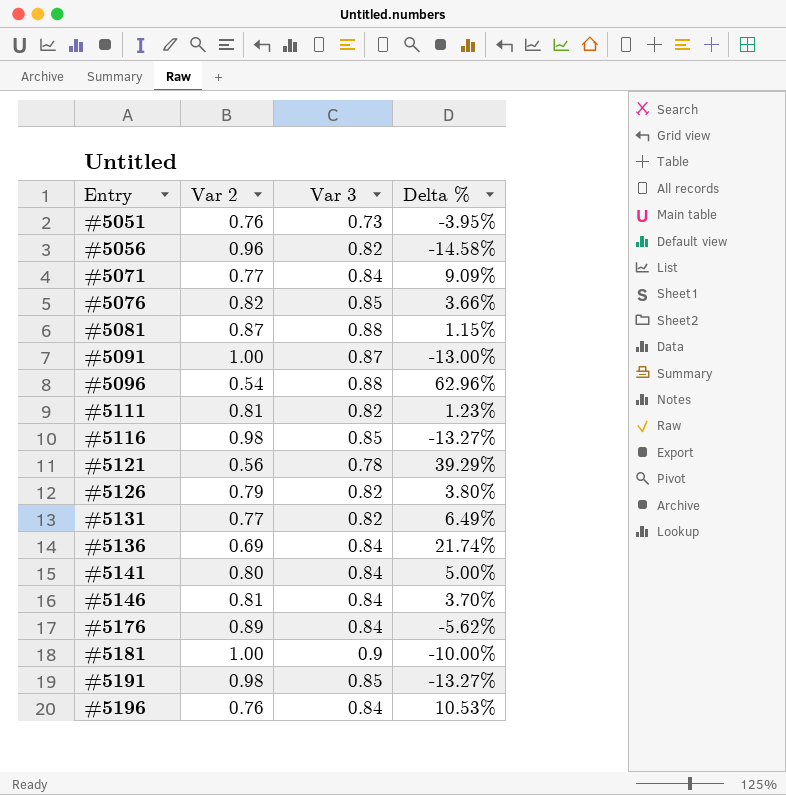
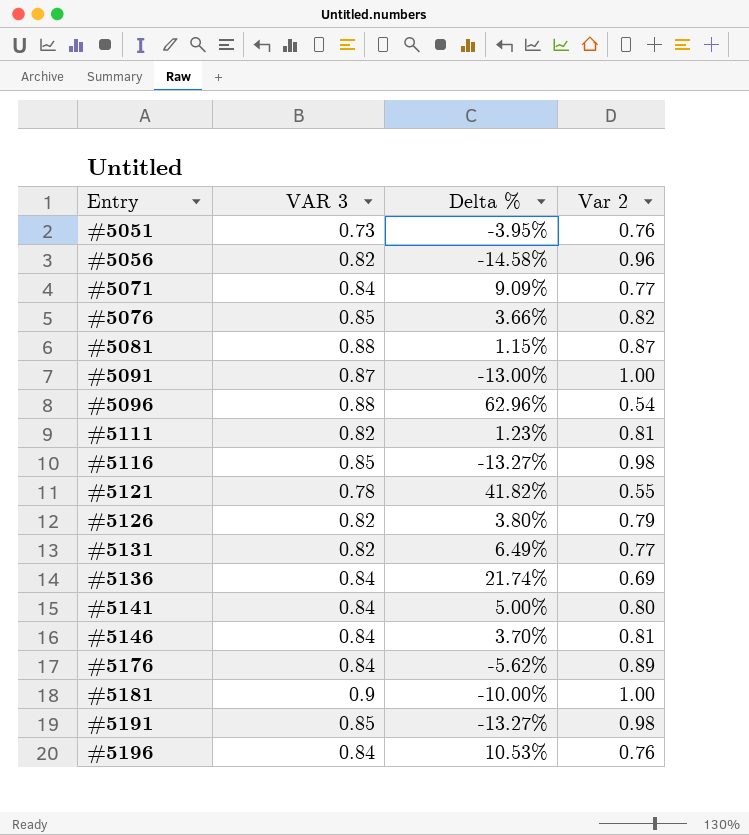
column name: Var 3 -> VAR 3
column Var 2 | position: 2 -> 4
#5121 | Delta %: 39.29% -> 41.82%
#5121 | Var 2: 0.56 -> 0.55

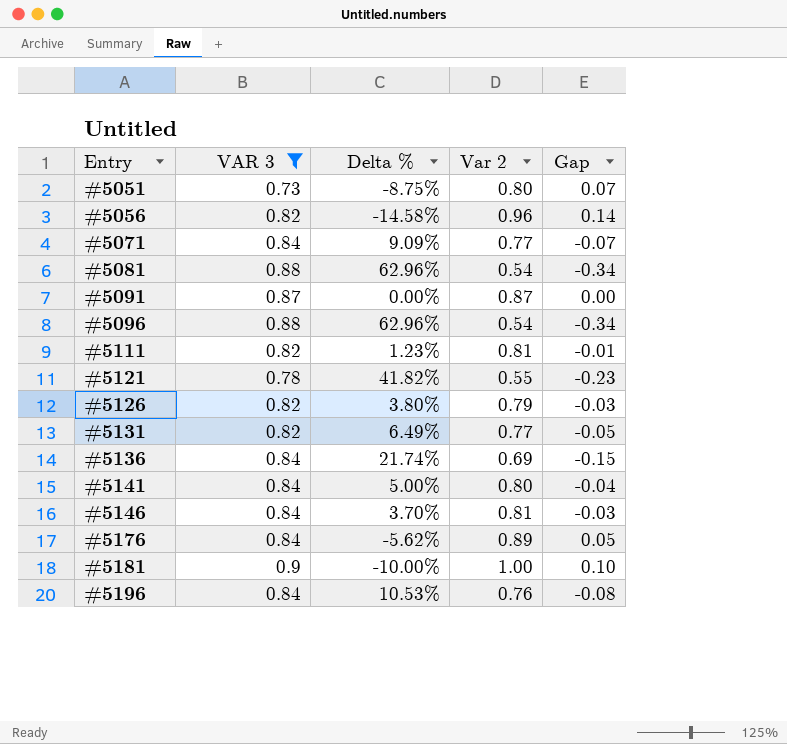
filter: none -> VAR 3 != 0.85
column Gap | formula: none -> [Var 2] - [VAR 3]
#5051 | Delta %: -3.95% -> -8.75%
#5051 | Var 2: 0.76 -> 0.80
#5081 | Delta %: 1.15% -> 62.96%
#5081 | Var 2: 0.87 -> 0.54
#5091 | Delta %: -13.00% -> 0.00%
#5091 | Var 2: 1.00 -> 0.87

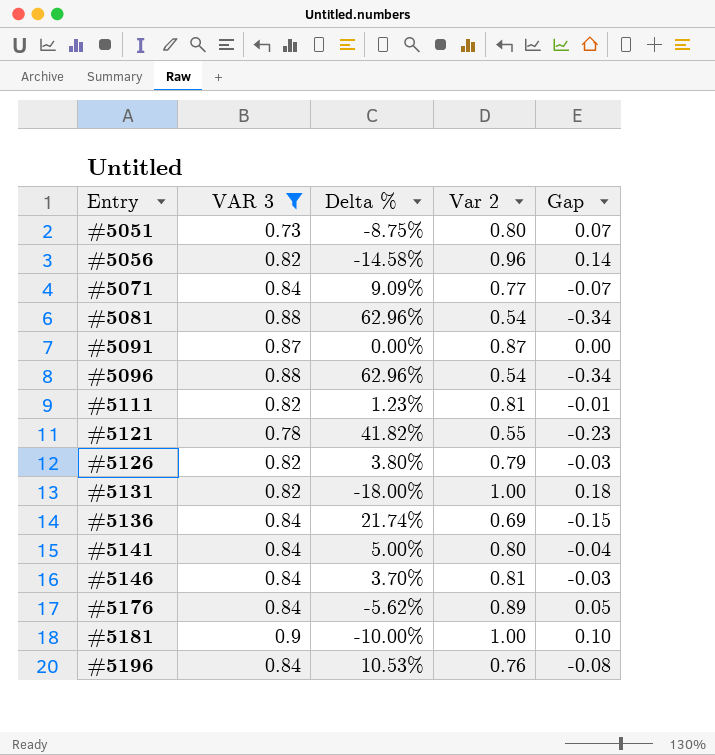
#5131 | Delta %: 6.49% -> -18.00%
#5131 | Var 2: 0.77 -> 1.00
#5131 | Gap: -0.05 -> 0.18

